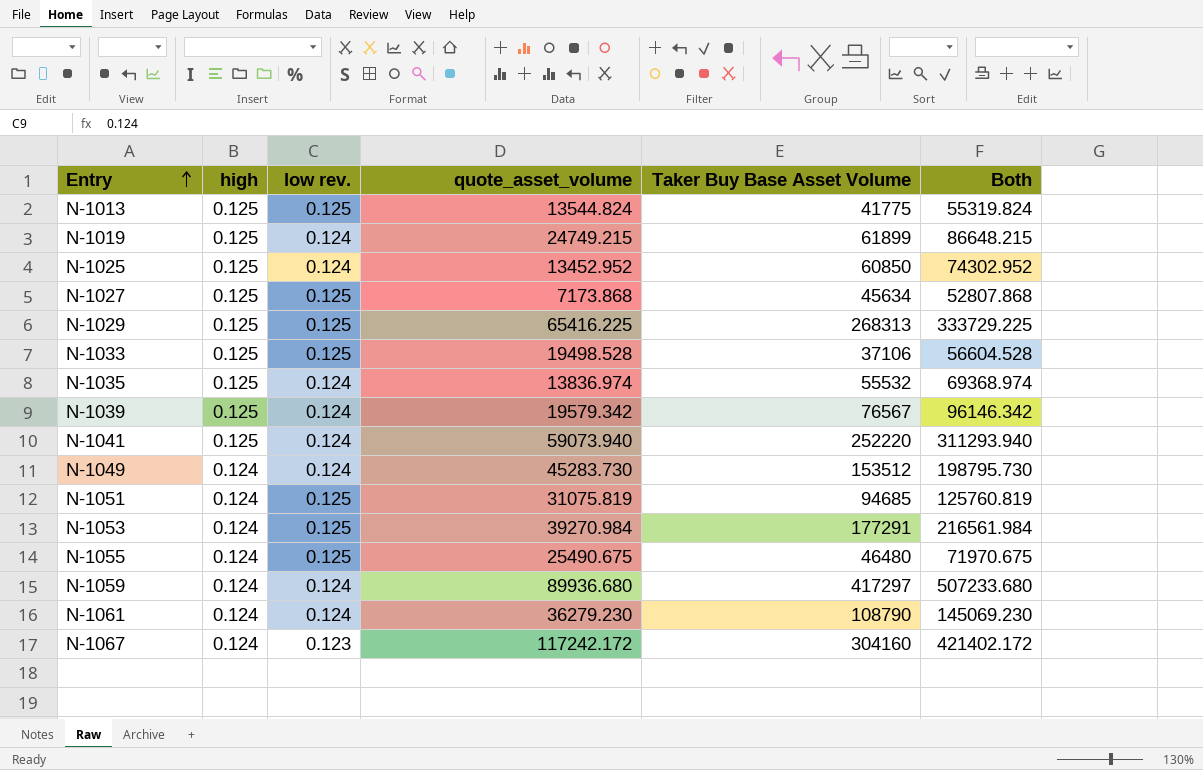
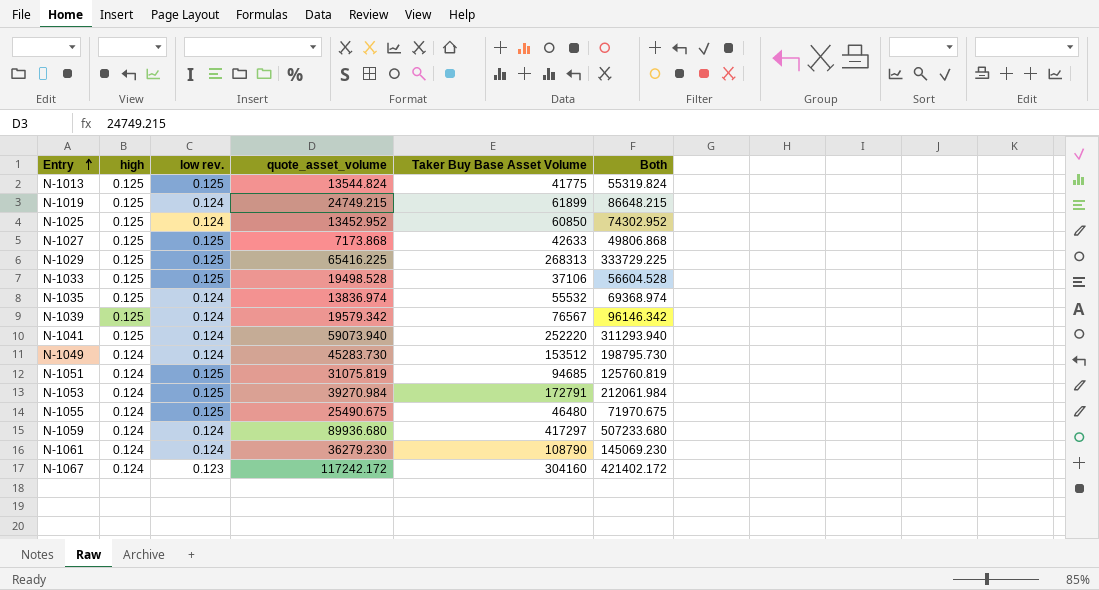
N-1027 | Taker Buy Base Asset Volume: 45634 -> 42633
N-1027 | Both: 52807.868 -> 49806.868
N-1053 | Taker Buy Base Asset Volume: 177291 -> 172791
N-1053 | Both: 216561.984 -> 212061.984

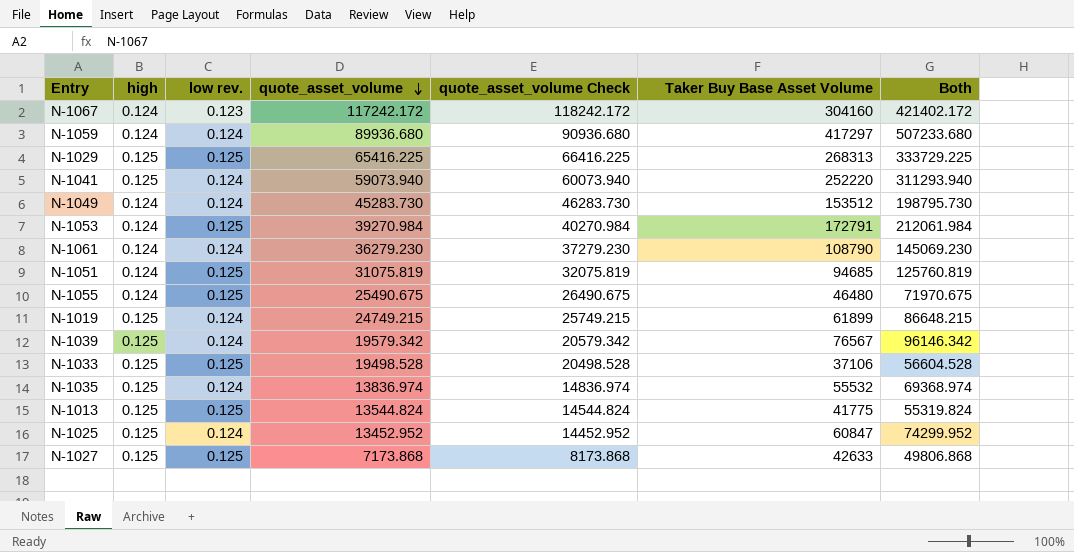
row order: Entry ascending -> quote_asset_volume descending
column quote_asset_volume Check | formula: none -> [quote_asset_volume] + 1000
N-1025 | Taker Buy Base Asset Volume: 60850 -> 60847
N-1025 | Both: 74302.952 -> 74299.952

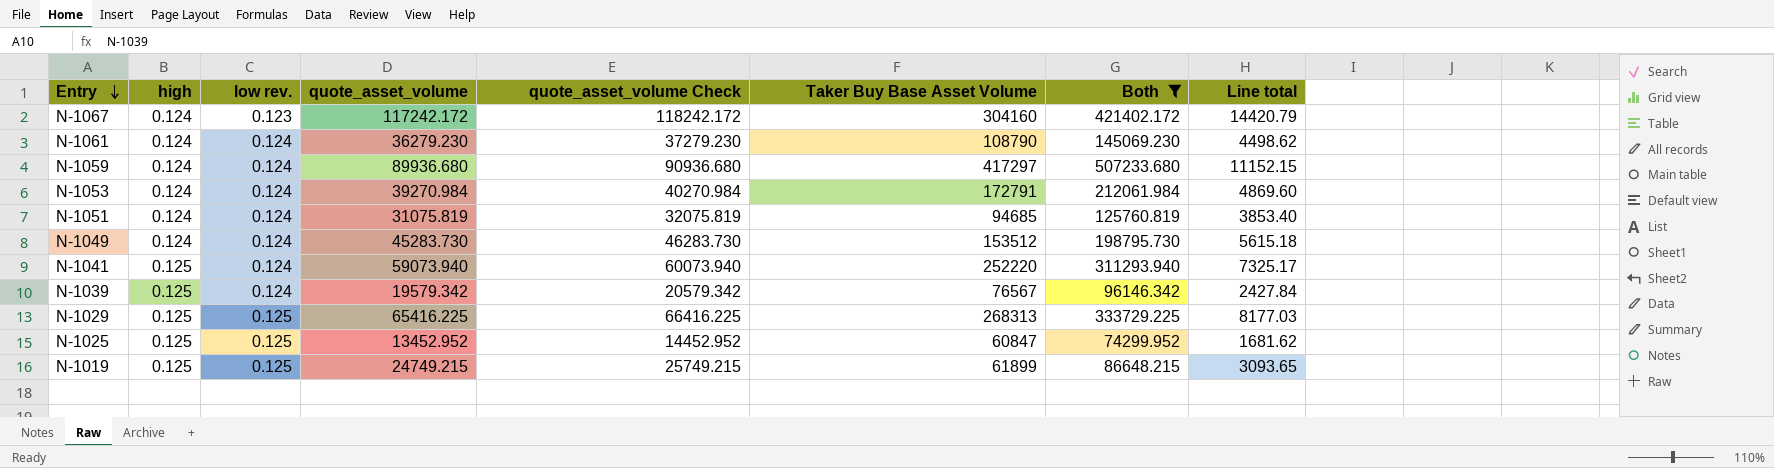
filter: none -> Both >= 74299.952
row order: quote_asset_volume descending -> Entry descending
column Line total | formula: none -> [low rev.] * [quote_asset_volume]
N-1053 | low rev.: 0.125 -> 0.124
N-1051 | low rev.: 0.125 -> 0.124
N-1025 | low rev.: 0.124 -> 0.125
N-1019 | low rev.: 0.124 -> 0.125

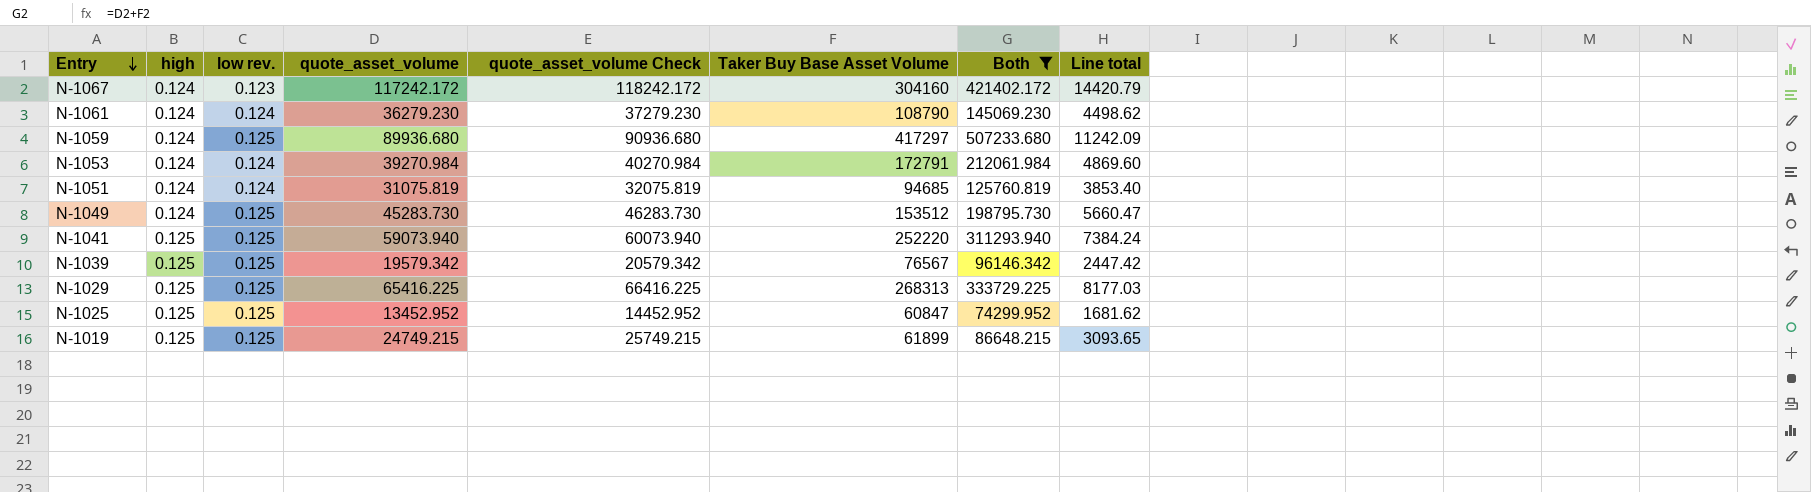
N-1059 | low rev.: 0.124 -> 0.125
N-1059 | Line total: 11152.15 -> 11242.09
N-1049 | low rev.: 0.124 -> 0.125
N-1049 | Line total: 5615.18 -> 5660.47
N-1041 | low rev.: 0.124 -> 0.125
N-1041 | Line total: 7325.17 -> 7384.24
N-1039 | low rev.: 0.124 -> 0.125
N-1039 | Line total: 2427.84 -> 2447.42

